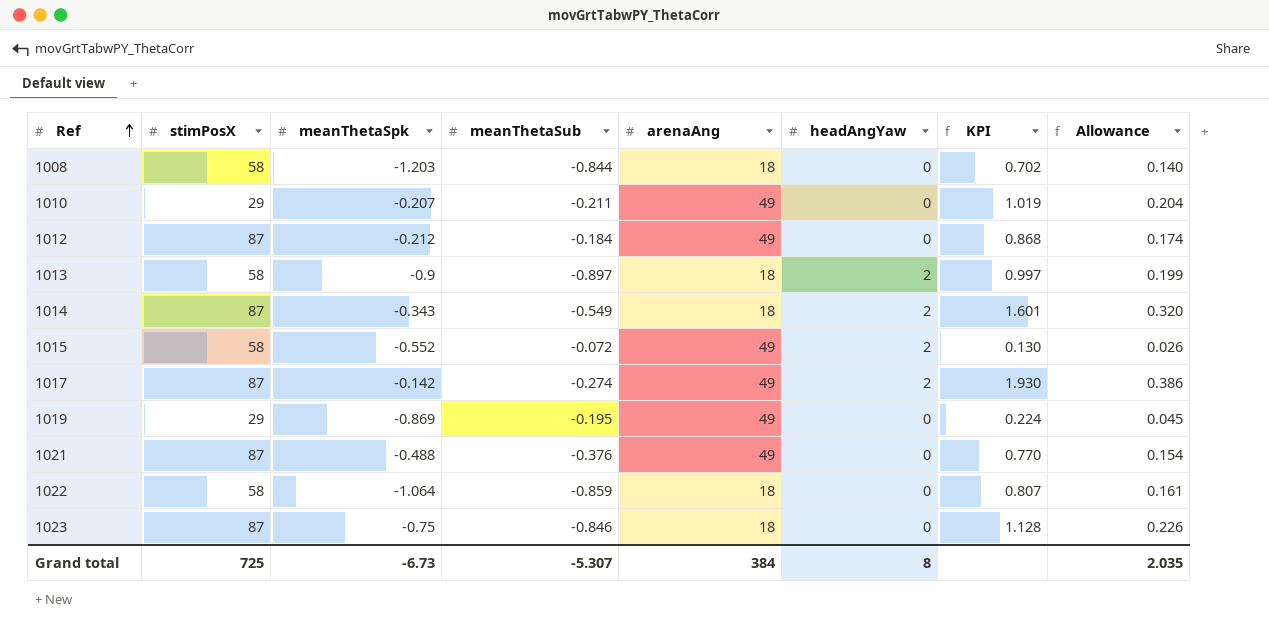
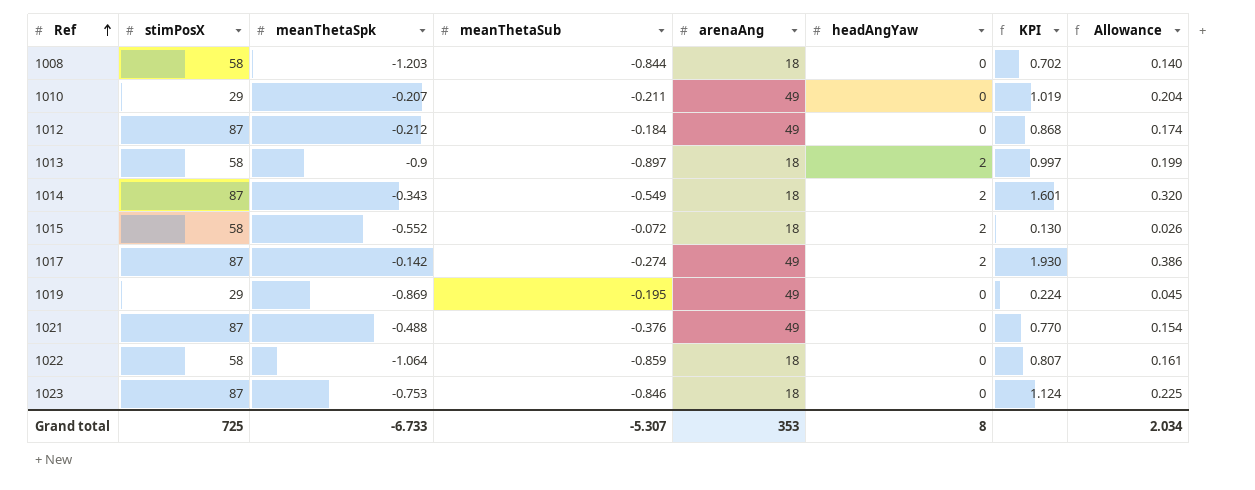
1015 | arenaAng: 49 -> 18
1023 | meanThetaSpk: -0.75 -> -0.753
1023 | KPI: 1.128 -> 1.124
1023 | Allowance: 0.226 -> 0.225
Grand total | meanThetaSpk: -6.73 -> -6.733
Grand total | arenaAng: 384 -> 353
Grand total | Allowance: 2.035 -> 2.034

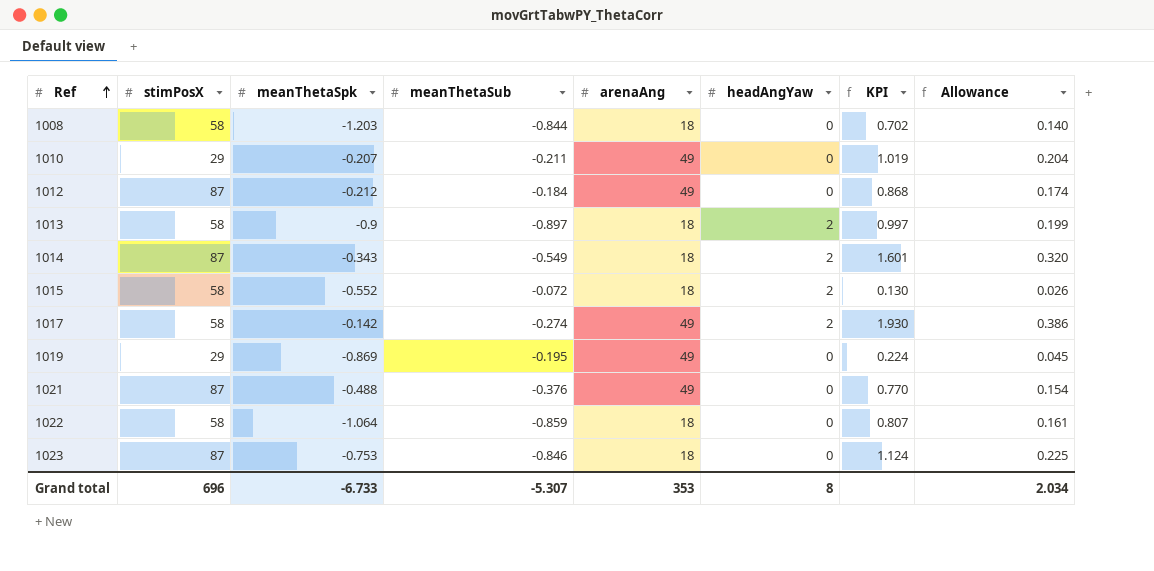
1017 | stimPosX: 87 -> 58
Grand total | stimPosX: 725 -> 696

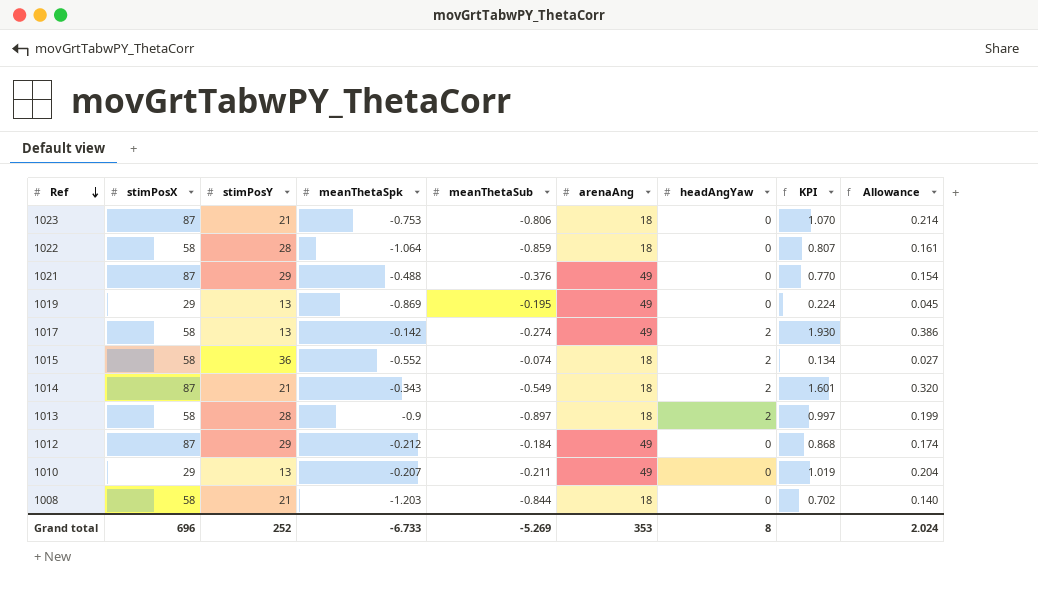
row order: Ref ascending -> Ref descending
column stimPosY | position: none -> 3
1023 | meanThetaSub: -0.846 -> -0.806
1023 | KPI: 1.124 -> 1.070
1023 | Allowance: 0.225 -> 0.214
1015 | meanThetaSub: -0.072 -> -0.074
1015 | KPI: 0.130 -> 0.134
1015 | Allowance: 0.026 -> 0.027
Grand total | meanThetaSub: -5.307 -> -5.269
Grand total | Allowance: 2.034 -> 2.024

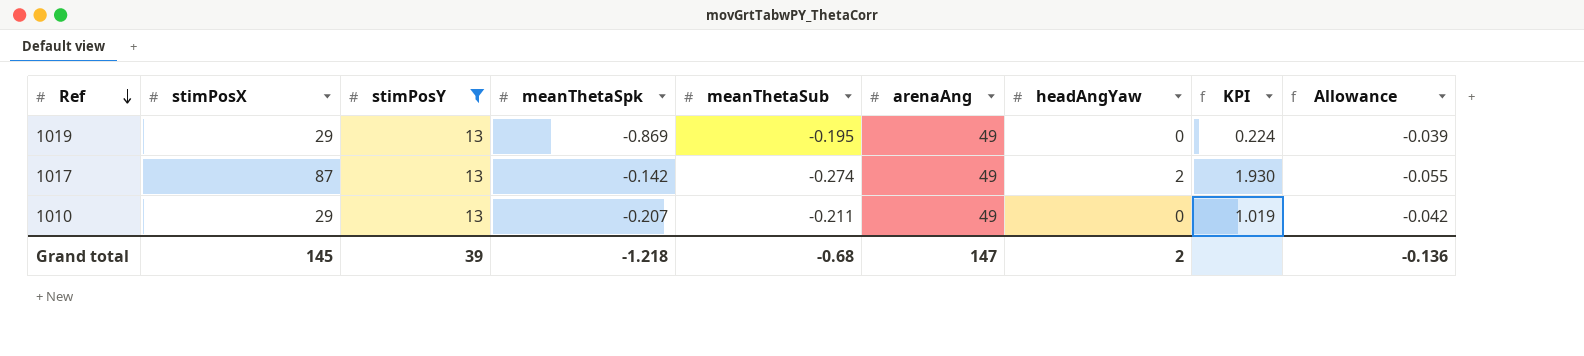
filter: none -> stimPosY = 13
column Allowance | formula: [KPI] * 0.2 -> [meanThetaSub] * 0.2
1017 | stimPosX: 58 -> 87
Grand total | stimPosX: 696 -> 145
Grand total | stimPosY: 252 -> 39
Grand total | meanThetaSpk: -6.733 -> -1.218
Grand total | meanThetaSub: -5.269 -> -0.68
Grand total | arenaAng: 353 -> 147
Grand total | headAngYaw: 8 -> 2
Grand total | Allowance: 2.024 -> -0.136

